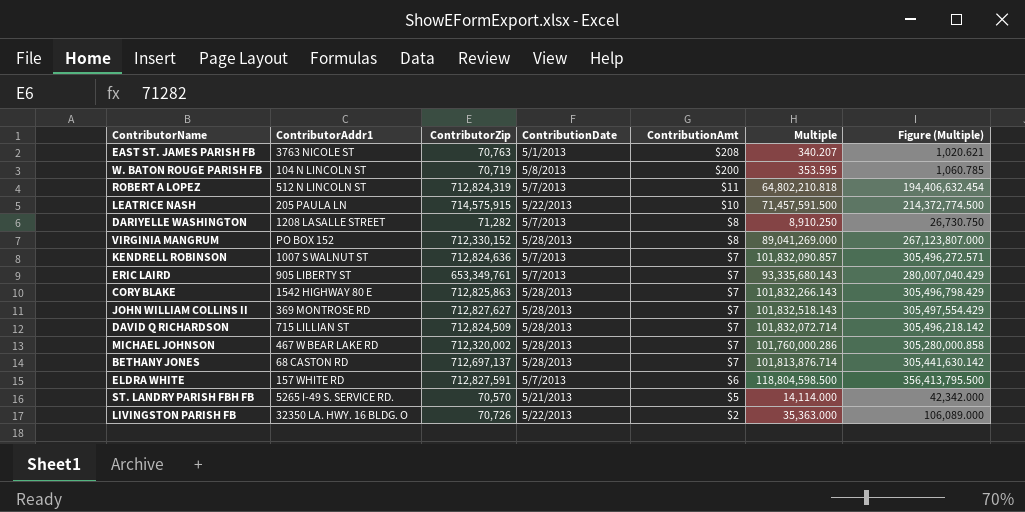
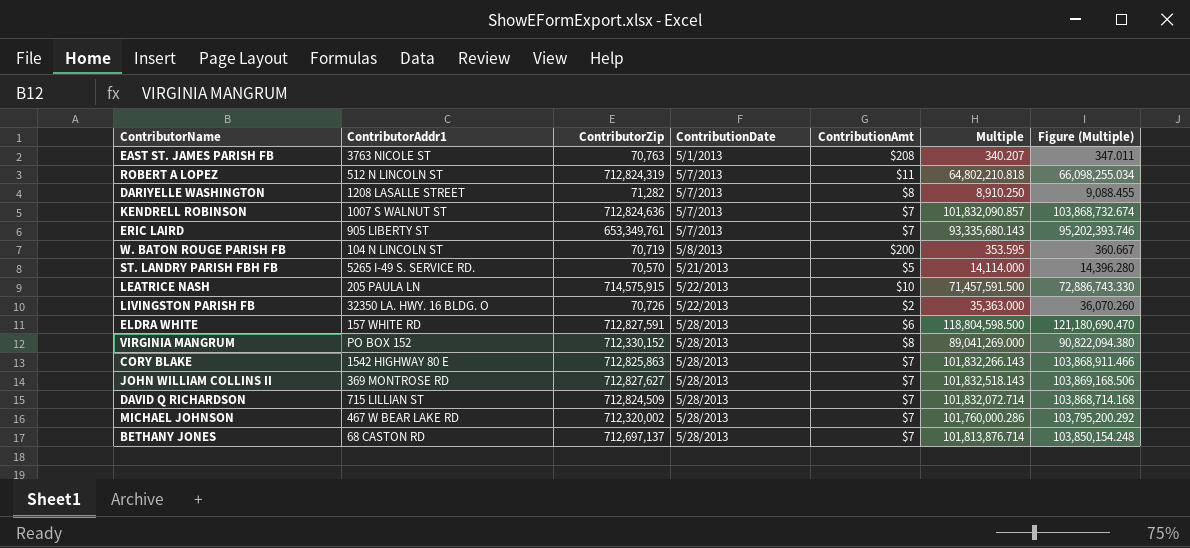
row order: ContributionAmt descending -> ContributionDate ascending
column Figure (Multiple) | formula: [Multiple] * 3 -> [Multiple] * 1.02
ELDRA WHITE | ContributionDate: 5/7/2013 -> 5/28/2013

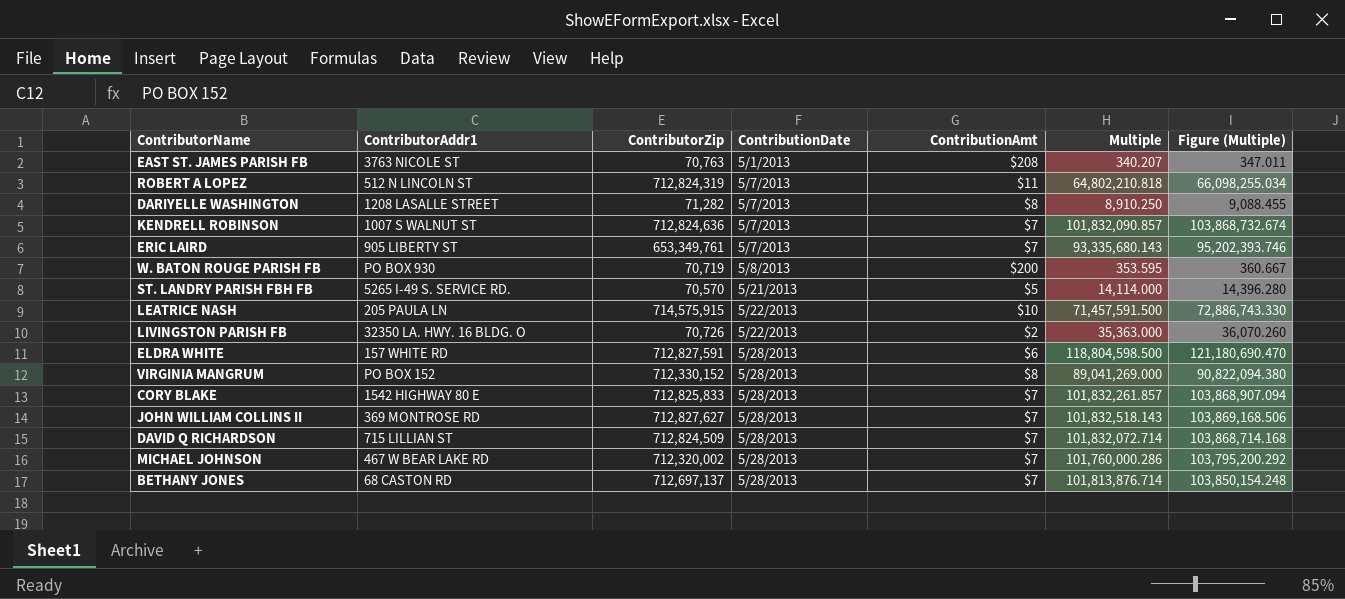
W. BATON ROUGE PARISH FB | ContributorAddr1: 104 N LINCOLN ST -> PO BOX 930
CORY BLAKE | ContributorZip: 712,825,863 -> 712,825,833
CORY BLAKE | Multiple: 101,832,266.143 -> 101,832,261.857
CORY BLAKE | Figure (Multiple): 103,868,911.466 -> 103,868,907.094

